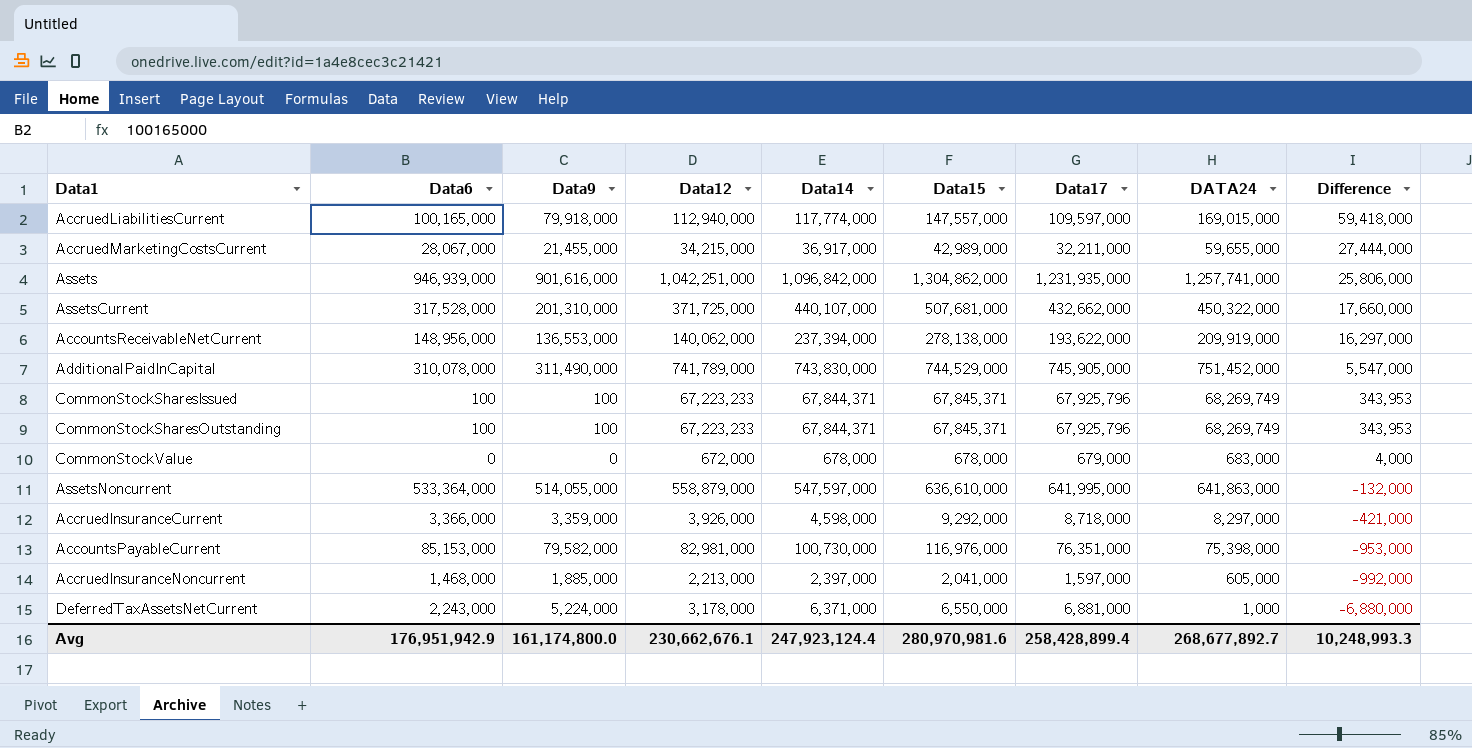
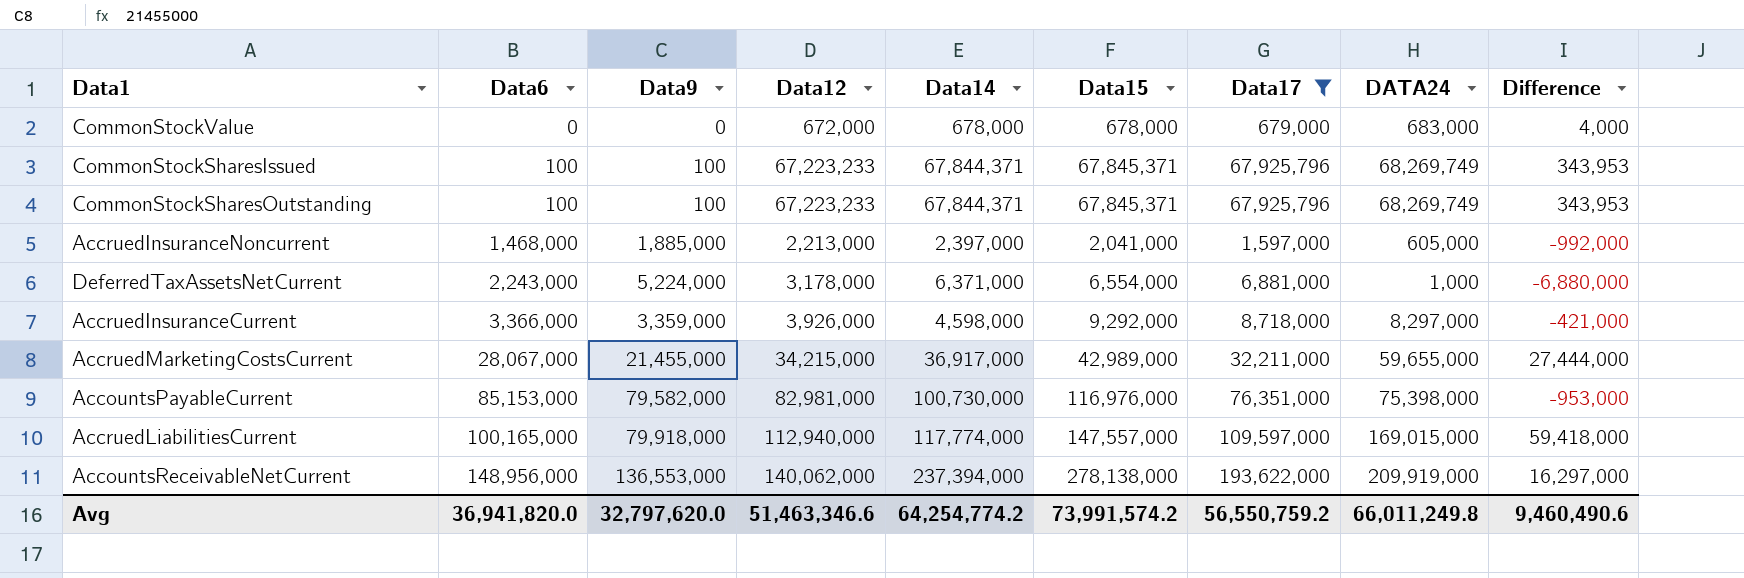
filter: none -> Data17 <= 193,622,000
row order: Difference descending -> Data6 ascending
DeferredTaxAssetsNetCurrent | Data15: 6,550,000 -> 6,554,000
Avg | Data6: 176,951,942.9 -> 36,941,820.0
Avg | Data9: 161,174,800.0 -> 32,797,620.0
Avg | Data12: 230,662,676.1 -> 51,463,346.6
Avg | Data14: 247,923,124.4 -> 64,254,774.2
Avg | Data15: 280,970,981.6 -> 73,991,574.2
Avg | Data17: 258,428,899.4 -> 56,550,759.2
Avg | DATA24: 268,677,892.7 -> 66,011,249.8
Avg | Difference: 10,248,993.3 -> 9,460,490.6

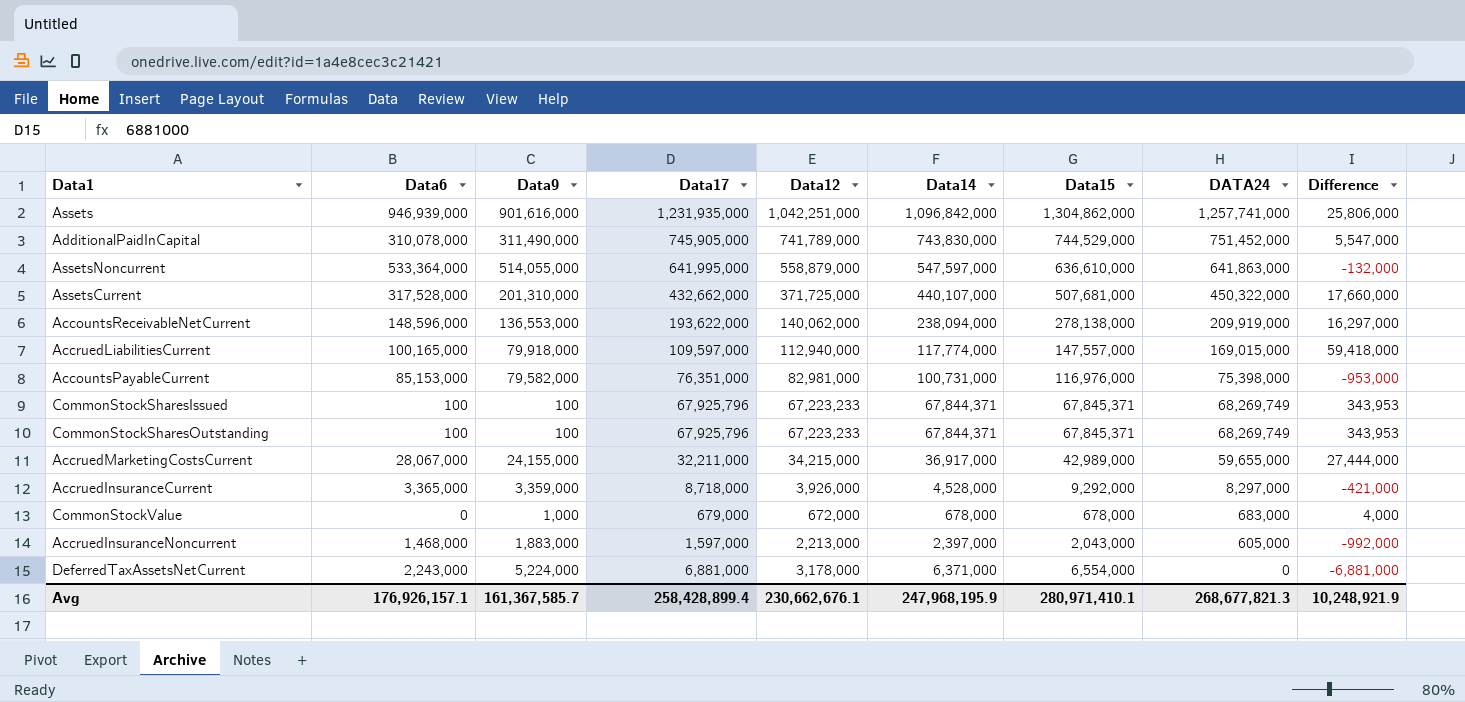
filter: Data17 <= 193,622,000 -> none
row order: Data6 ascending -> DATA24 descending
column Data17 | position: 7 -> 4
AccountsReceivableNetCurrent | Data6: 148,956,000 -> 148,596,000
AccountsReceivableNetCurrent | Data14: 237,394,000 -> 238,094,000
AccountsPayableCurrent | Data14: 100,730,000 -> 100,731,000
AccruedMarketingCostsCurrent | Data9: 21,455,000 -> 24,155,000
AccruedInsuranceCurrent | Data6: 3,366,000 -> 3,365,000
AccruedInsuranceCurrent | Data14: 4,598,000 -> 4,528,000
CommonStockValue | Data9: 0 -> 1,000
AccruedInsuranceNoncurrent | Data9: 1,885,000 -> 1,883,000
AccruedInsuranceNoncurrent | Data15: 2,041,000 -> 2,043,000
DeferredTaxAssetsNetCurrent | DATA24: 1,000 -> 0
DeferredTaxAssetsNetCurrent | Difference: -6,880,000 -> -6,881,000
Avg | Data6: 36,941,820.0 -> 176,926,157.1
Avg | Data9: 32,797,620.0 -> 161,367,585.7
Avg | Data17: 56,550,759.2 -> 258,428,899.4
Avg | Data12: 51,463,346.6 -> 230,662,676.1
Avg | Data14: 64,254,774.2 -> 247,968,195.9
Avg | Data15: 73,991,574.2 -> 280,971,410.1
Avg | DATA24: 66,011,249.8 -> 268,677,821.3
Avg | Difference: 9,460,490.6 -> 10,248,921.9

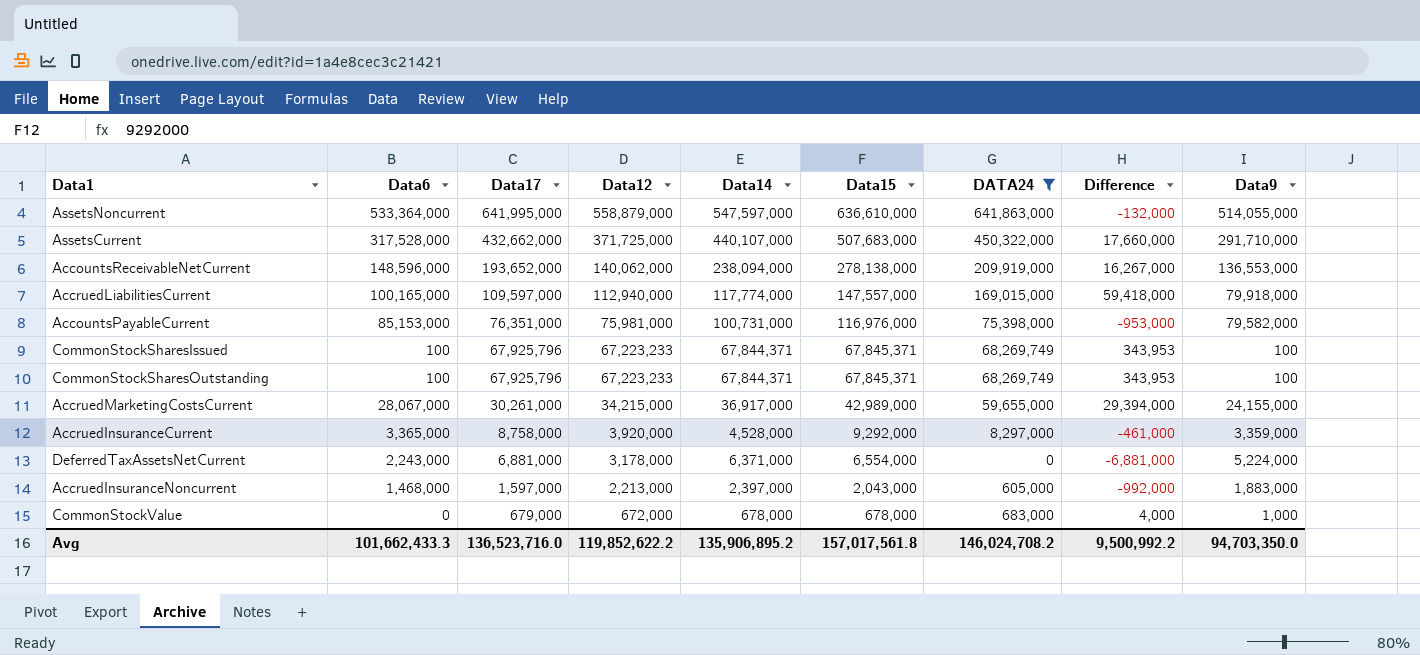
filter: none -> DATA24 <= 641,863,000
row order: DATA24 descending -> Data17 descending
column Data9 | position: 3 -> 9
AssetsCurrent | Data15: 507,681,000 -> 507,683,000
AssetsCurrent | Data9: 201,310,000 -> 291,710,000
AccountsReceivableNetCurrent | Data17: 193,622,000 -> 193,652,000
AccountsReceivableNetCurrent | Difference: 16,297,000 -> 16,267,000
AccountsPayableCurrent | Data12: 82,981,000 -> 75,981,000
AccruedMarketingCostsCurrent | Data17: 32,211,000 -> 30,261,000
AccruedMarketingCostsCurrent | Difference: 27,444,000 -> 29,394,000
AccruedInsuranceCurrent | Data17: 8,718,000 -> 8,758,000
AccruedInsuranceCurrent | Data12: 3,926,000 -> 3,920,000
AccruedInsuranceCurrent | Difference: -421,000 -> -461,000
Avg | Data6: 176,926,157.1 -> 101,662,433.3
Avg | Data17: 258,428,899.4 -> 136,523,716.0
Avg | Data12: 230,662,676.1 -> 119,852,622.2
Avg | Data14: 247,968,195.9 -> 135,906,895.2
Avg | Data15: 280,971,410.1 -> 157,017,561.8
Avg | DATA24: 268,677,821.3 -> 146,024,708.2
Avg | Difference: 10,248,921.9 -> 9,500,992.2
Avg | Data9: 161,367,585.7 -> 94,703,350.0

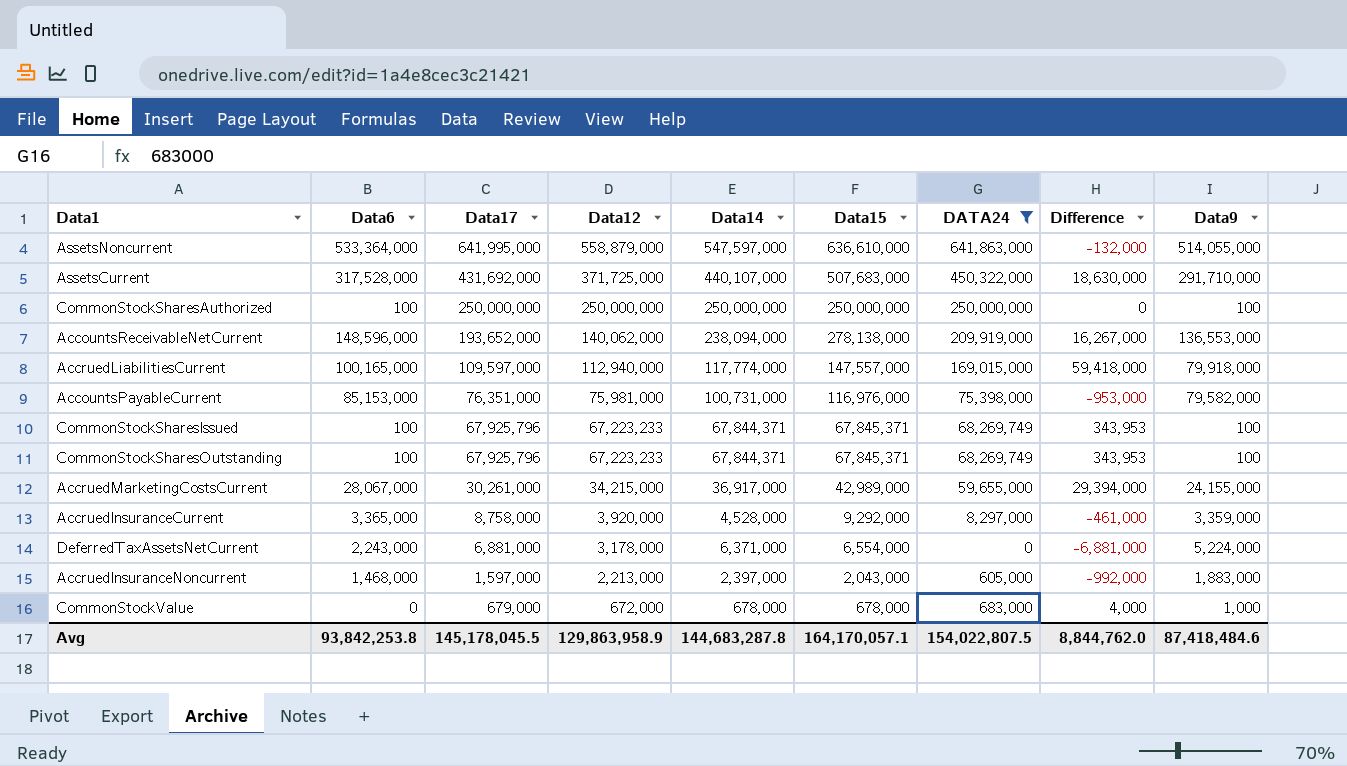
AssetsCurrent | Data17: 432,662,000 -> 431,692,000
AssetsCurrent | Difference: 17,660,000 -> 18,630,000
row CommonStockSharesAuthorized: none -> 100 | 250,000,000 | 250,000,000 | 250,000,000 | 250,000,000 | 250,000,000 | 0 | 100
Avg | Data6: 101,662,433.3 -> 93,842,253.8
Avg | Data17: 136,523,716.0 -> 145,178,045.5
Avg | Data12: 119,852,622.2 -> 129,863,958.9
Avg | Data14: 135,906,895.2 -> 144,683,287.8
Avg | Data15: 157,017,561.8 -> 164,170,057.1
Avg | DATA24: 146,024,708.2 -> 154,022,807.5
Avg | Difference: 9,500,992.2 -> 8,844,762.0
Avg | Data9: 94,703,350.0 -> 87,418,484.6

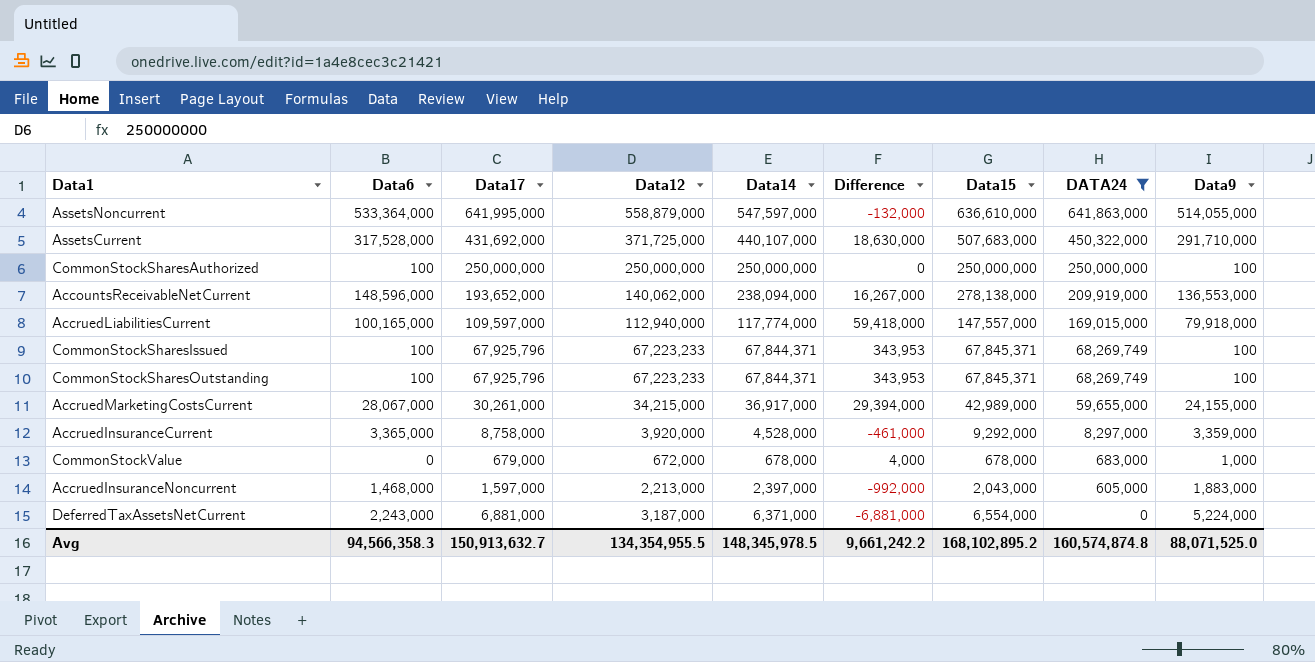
row order: Data17 descending -> DATA24 descending
column Difference | position: 8 -> 6
row AccountsPayableCurrent: 85,153,000 | 76,351,000 | 75,981,000 | 100,731,000 | 116,976,000 | 75,398,000 | -953,000 | 79,582,000 -> none
DeferredTaxAssetsNetCurrent | Data12: 3,178,000 -> 3,187,000
Avg | Data6: 93,842,253.8 -> 94,566,358.3
Avg | Data17: 145,178,045.5 -> 150,913,632.7
Avg | Data12: 129,863,958.9 -> 134,354,955.5
Avg | Data14: 144,683,287.8 -> 148,345,978.5
Avg | Difference: 8,844,762.0 -> 9,661,242.2
Avg | Data15: 164,170,057.1 -> 168,102,895.2
Avg | DATA24: 154,022,807.5 -> 160,574,874.8
Avg | Data9: 87,418,484.6 -> 88,071,525.0

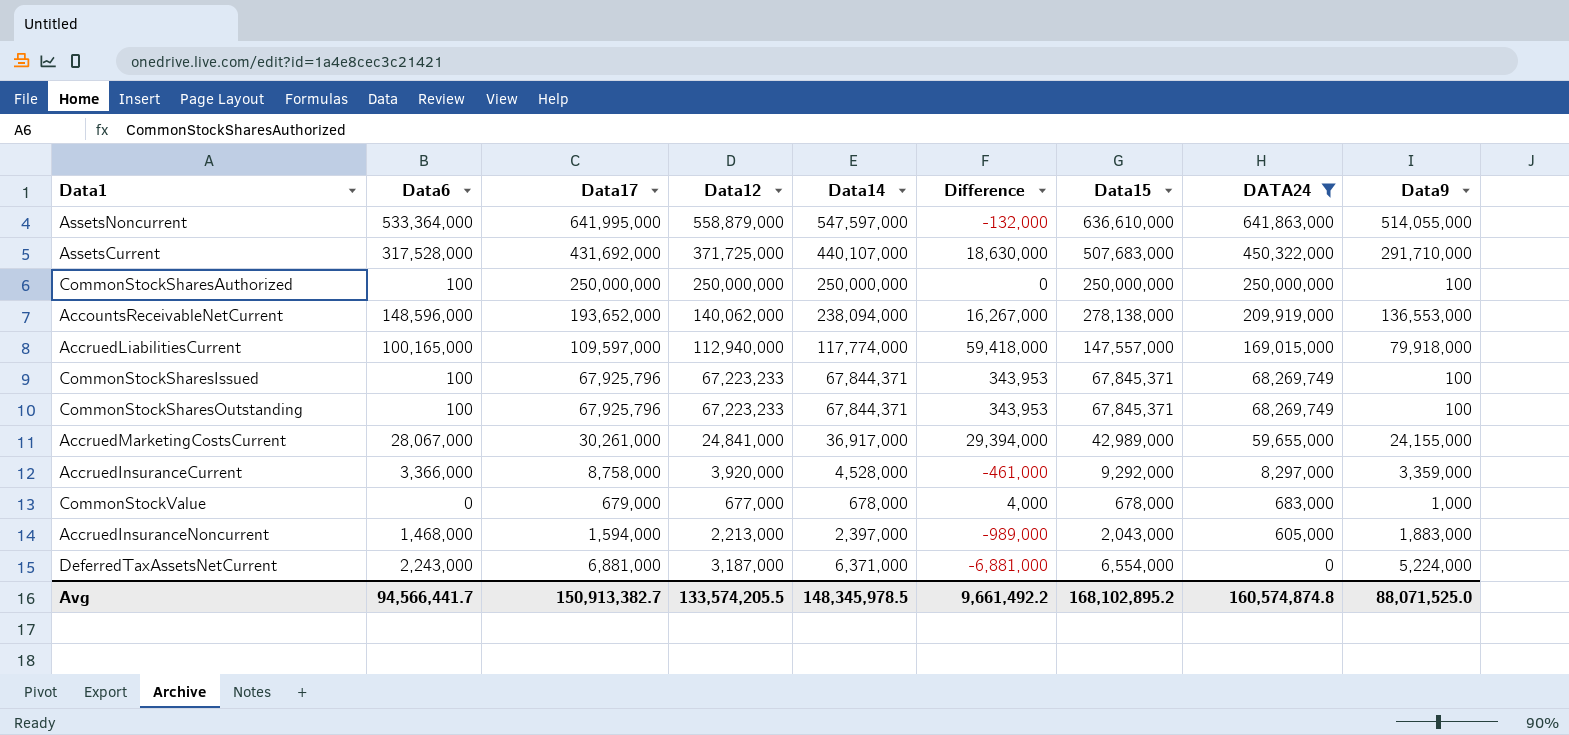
AccruedMarketingCostsCurrent | Data12: 34,215,000 -> 24,841,000
AccruedInsuranceCurrent | Data6: 3,365,000 -> 3,366,000
CommonStockValue | Data12: 672,000 -> 677,000
AccruedInsuranceNoncurrent | Data17: 1,597,000 -> 1,594,000
AccruedInsuranceNoncurrent | Difference: -992,000 -> -989,000
Avg | Data6: 94,566,358.3 -> 94,566,441.7
Avg | Data17: 150,913,632.7 -> 150,913,382.7
Avg | Data12: 134,354,955.5 -> 133,574,205.5
Avg | Difference: 9,661,242.2 -> 9,661,492.2

